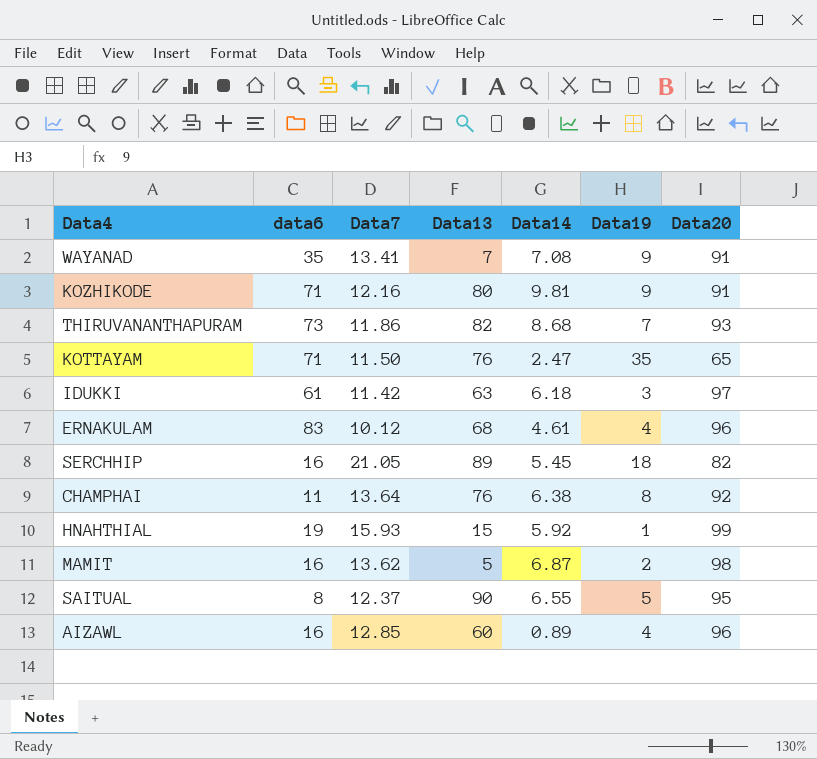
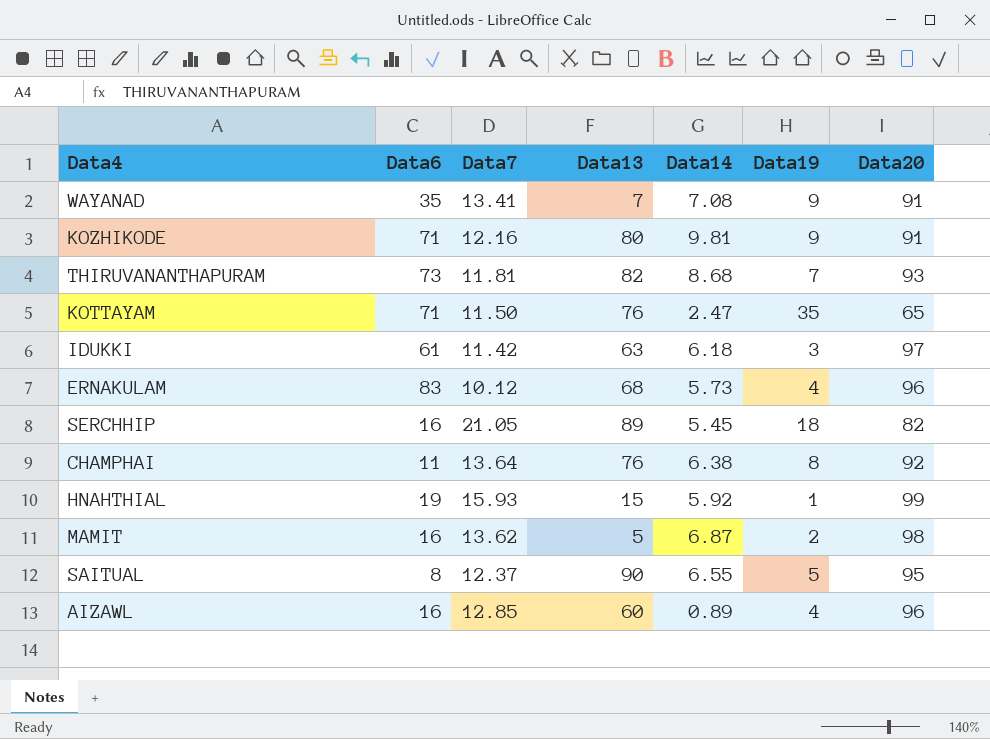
column name: data6 -> Data6
THIRUVANANTHAPURAM | Data7: 11.86 -> 11.81
ERNAKULAM | Data14: 4.61 -> 5.73

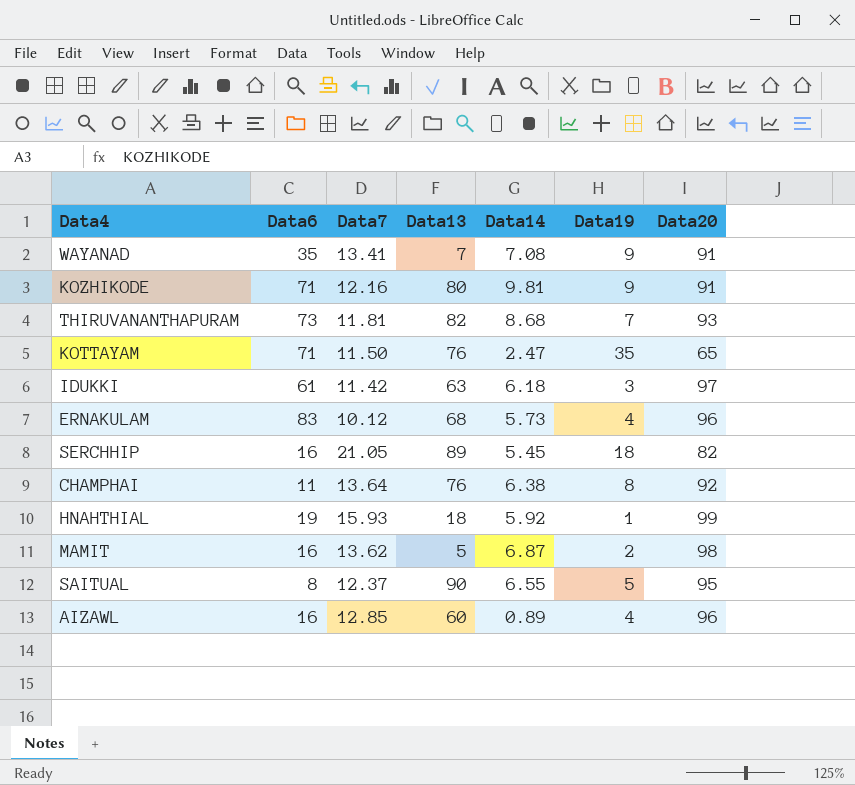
HNAHTHIAL | Data13: 15 -> 18

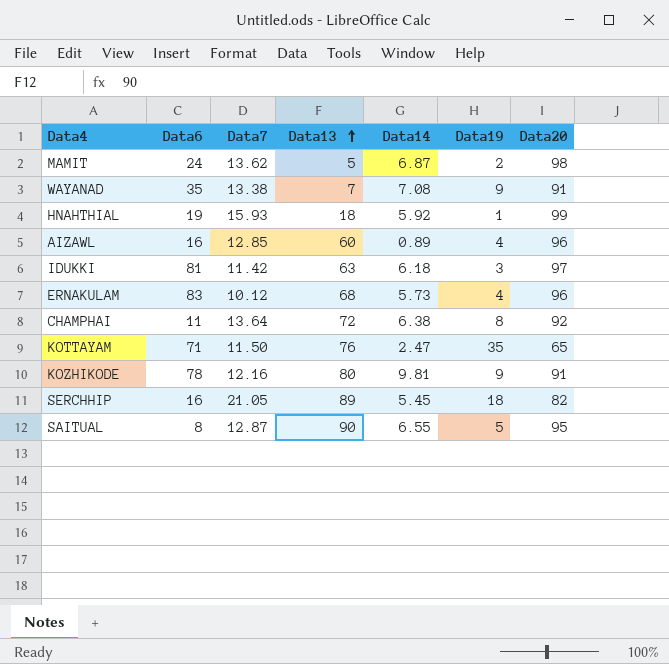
row order: none -> Data13 ascending
row THIRUVANANTHAPURAM: 73 | 11.81 | 82 | 8.68 | 7 | 93 -> none
MAMIT | Data6: 16 -> 24
WAYANAD | Data7: 13.41 -> 13.38
IDUKKI | Data6: 61 -> 81
CHAMPHAI | Data13: 76 -> 72
KOZHIKODE | Data6: 71 -> 78
SAITUAL | Data7: 12.37 -> 12.87

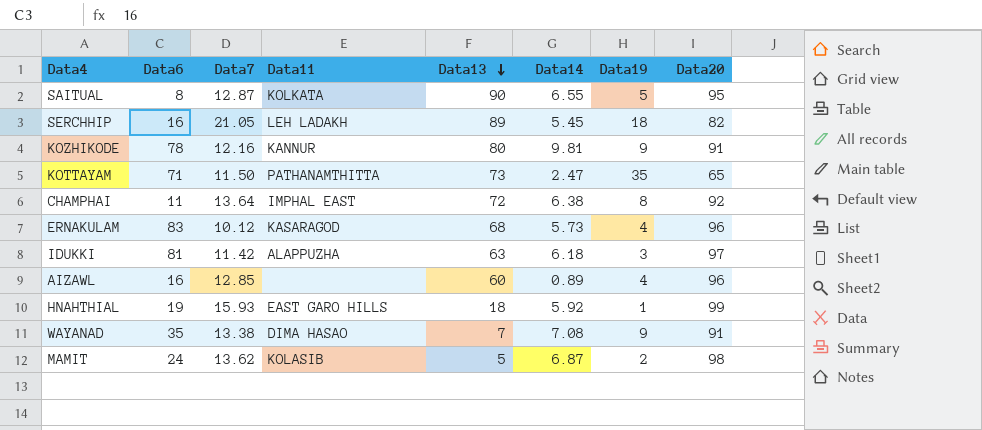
row order: Data13 ascending -> Data13 descending
column Data11 | position: none -> 4
KOTTAYAM | Data13: 76 -> 73

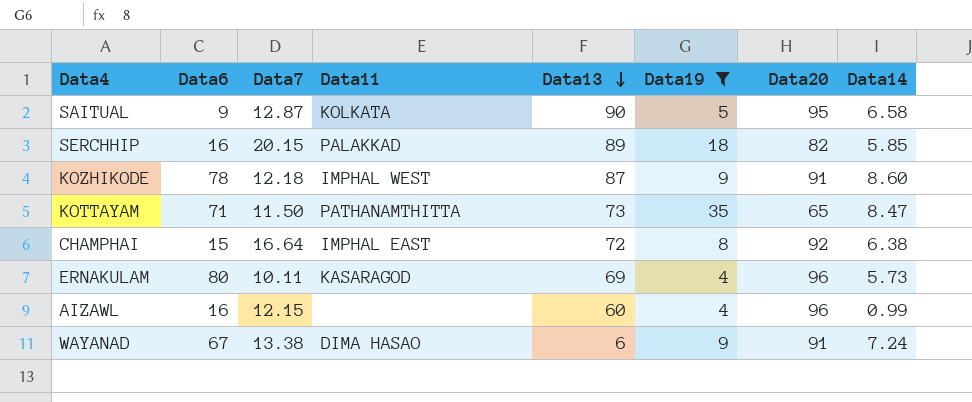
filter: none -> Data19 >= 4
column Data14 | position: 6 -> 8
SAITUAL | Data6: 8 -> 9
SAITUAL | Data14: 6.55 -> 6.58
SERCHHIP | Data7: 21.05 -> 20.15
SERCHHIP | Data11: LEH LADAKH -> PALAKKAD
SERCHHIP | Data14: 5.45 -> 5.85
KOZHIKODE | Data7: 12.16 -> 12.18
KOZHIKODE | Data11: KANNUR -> IMPHAL WEST
KOZHIKODE | Data13: 80 -> 87
KOZHIKODE | Data14: 9.81 -> 8.60
KOTTAYAM | Data14: 2.47 -> 8.47
CHAMPHAI | Data6: 11 -> 15
CHAMPHAI | Data7: 13.64 -> 16.64
ERNAKULAM | Data6: 83 -> 80
ERNAKULAM | Data7: 10.12 -> 10.11
ERNAKULAM | Data13: 68 -> 69
AIZAWL | Data7: 12.85 -> 12.15
AIZAWL | Data14: 0.89 -> 0.99
WAYANAD | Data6: 35 -> 67
WAYANAD | Data13: 7 -> 6
WAYANAD | Data14: 7.08 -> 7.24

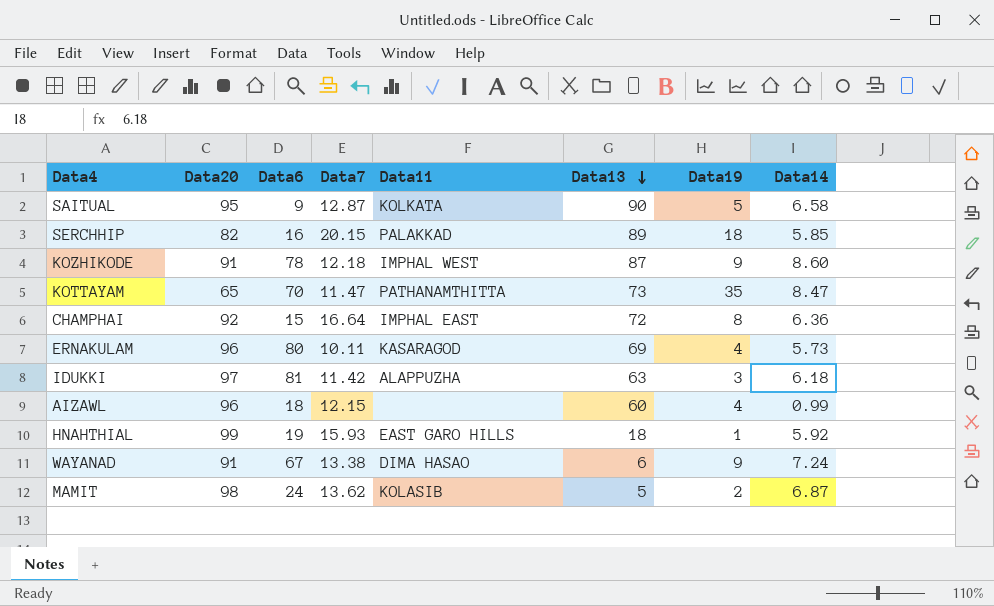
filter: Data19 >= 4 -> none
column Data20 | position: 7 -> 2
KOTTAYAM | Data6: 71 -> 70
KOTTAYAM | Data7: 11.50 -> 11.47
CHAMPHAI | Data14: 6.38 -> 6.36
AIZAWL | Data6: 16 -> 18

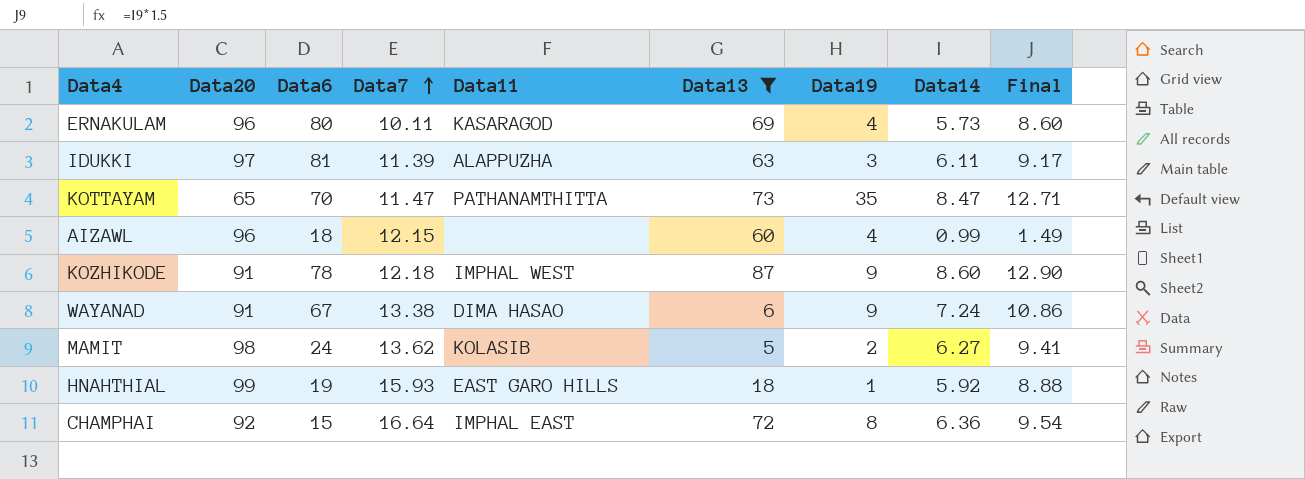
filter: none -> Data13 <= 87
row order: Data13 descending -> Data7 ascending
column Final | formula: none -> [Data14] * 1.5
IDUKKI | Data7: 11.42 -> 11.39
IDUKKI | Data14: 6.18 -> 6.11
MAMIT | Data14: 6.87 -> 6.27

